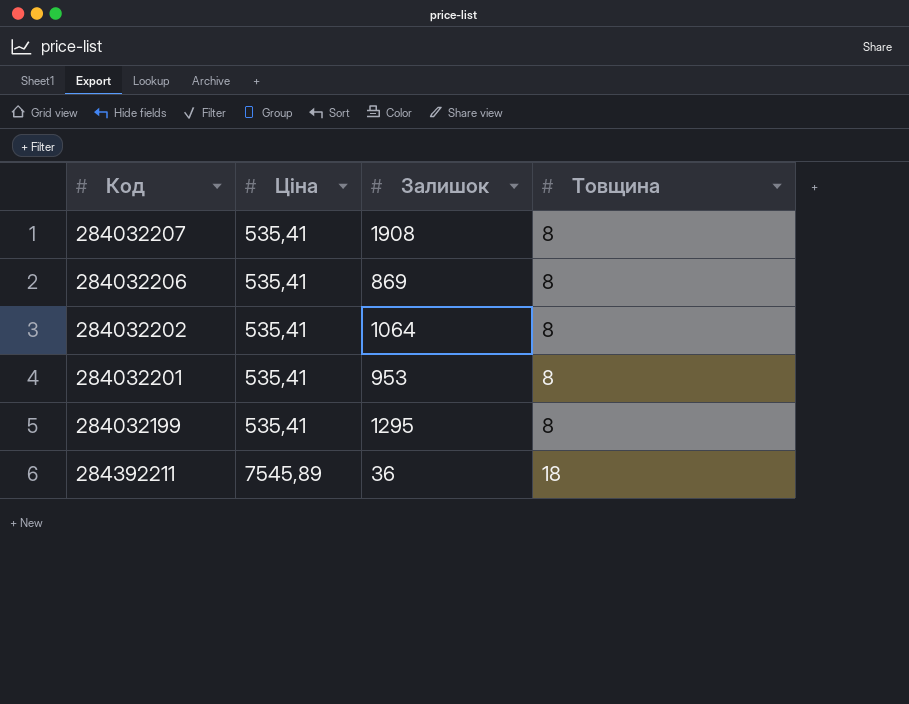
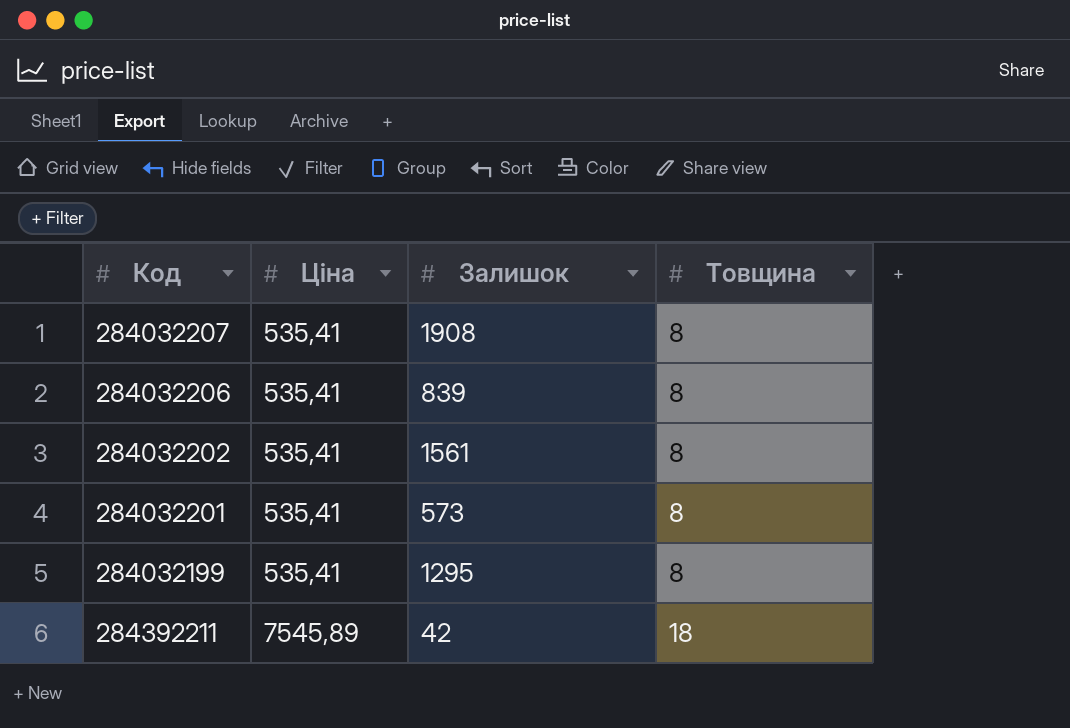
284032206 | Залишок: 869 -> 839
284032202 | Залишок: 1064 -> 1561
284032201 | Залишок: 953 -> 573
284392211 | Залишок: 36 -> 42

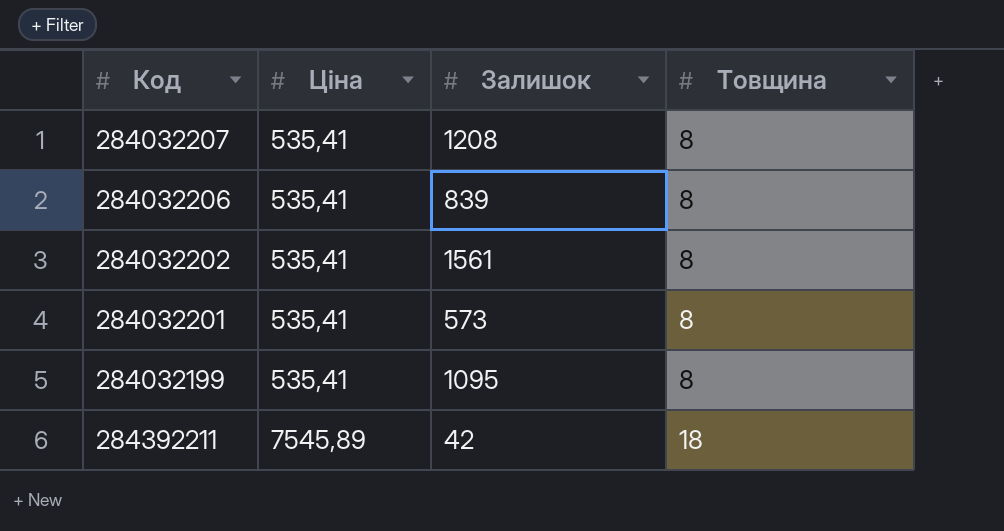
284032207 | Залишок: 1908 -> 1208
284032199 | Залишок: 1295 -> 1095

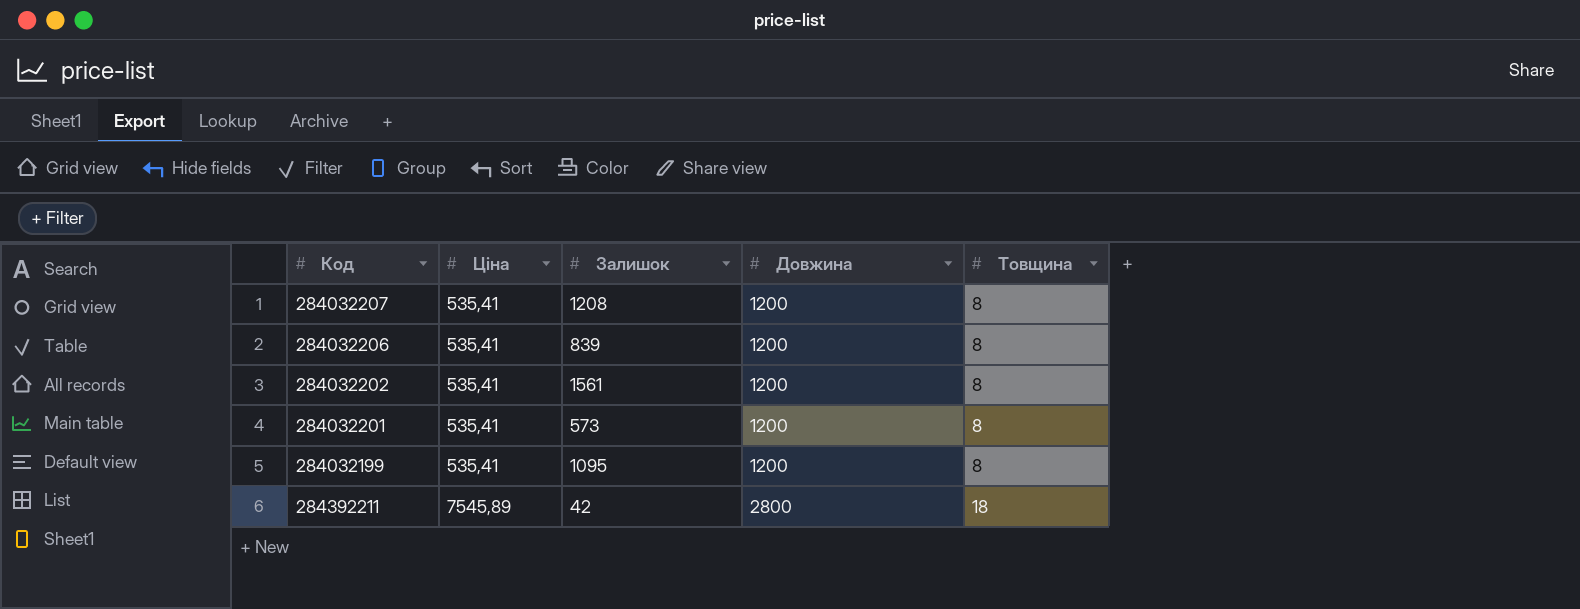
column Довжина | position: none -> 4

